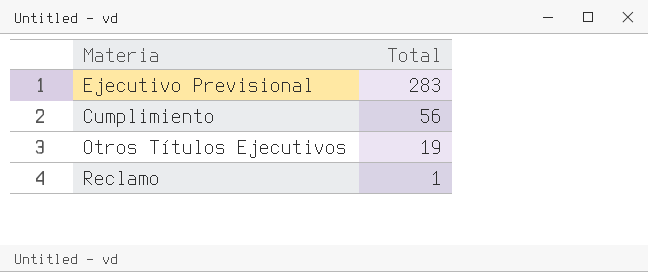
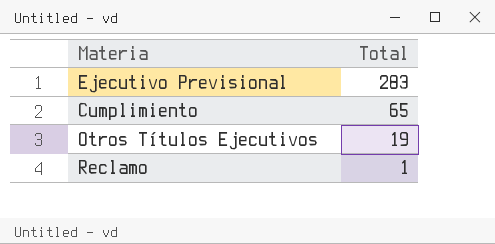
Cumplimiento | Total: 56 -> 65

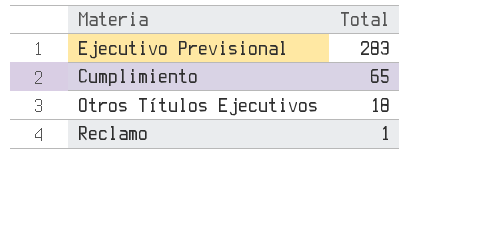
Otros Títulos Ejecutivos | Total: 19 -> 18

